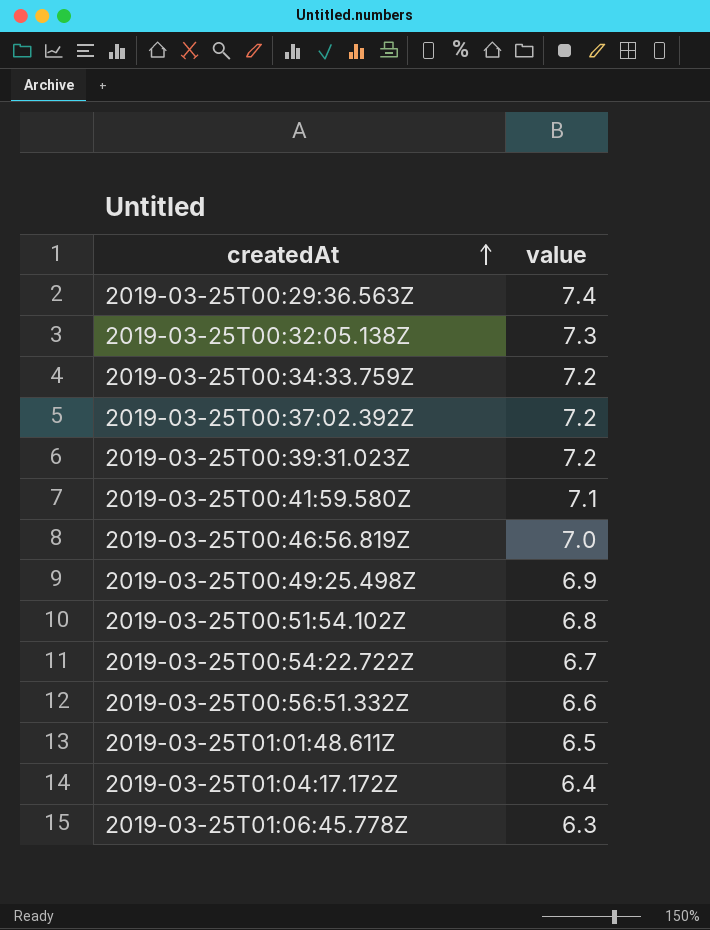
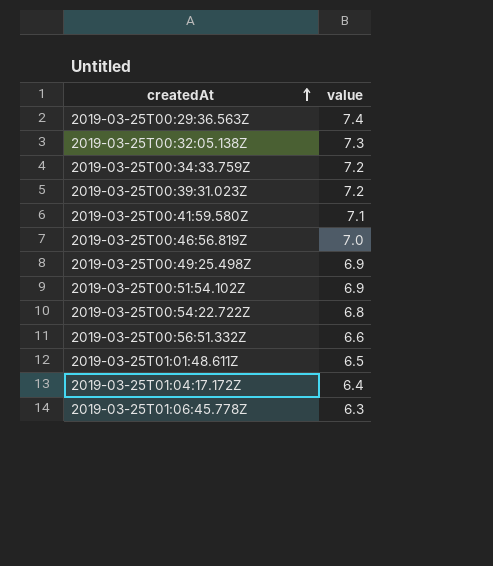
row 2019-03-25T00:37:02.392Z: 7.2 -> none
2019-03-25T00:51:54.102Z | value: 6.8 -> 6.9
2019-03-25T00:54:22.722Z | value: 6.7 -> 6.8

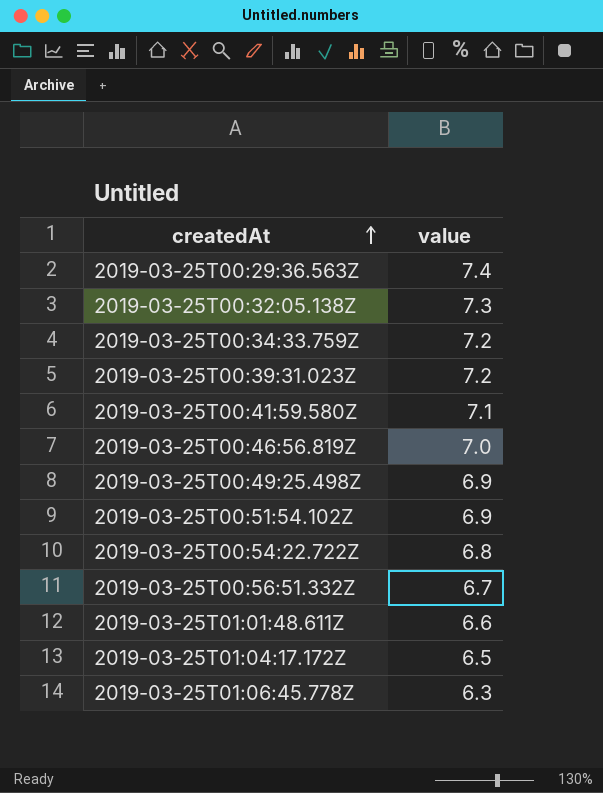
2019-03-25T00:56:51.332Z | value: 6.6 -> 6.7
2019-03-25T01:01:48.611Z | value: 6.5 -> 6.6
2019-03-25T01:04:17.172Z | value: 6.4 -> 6.5

